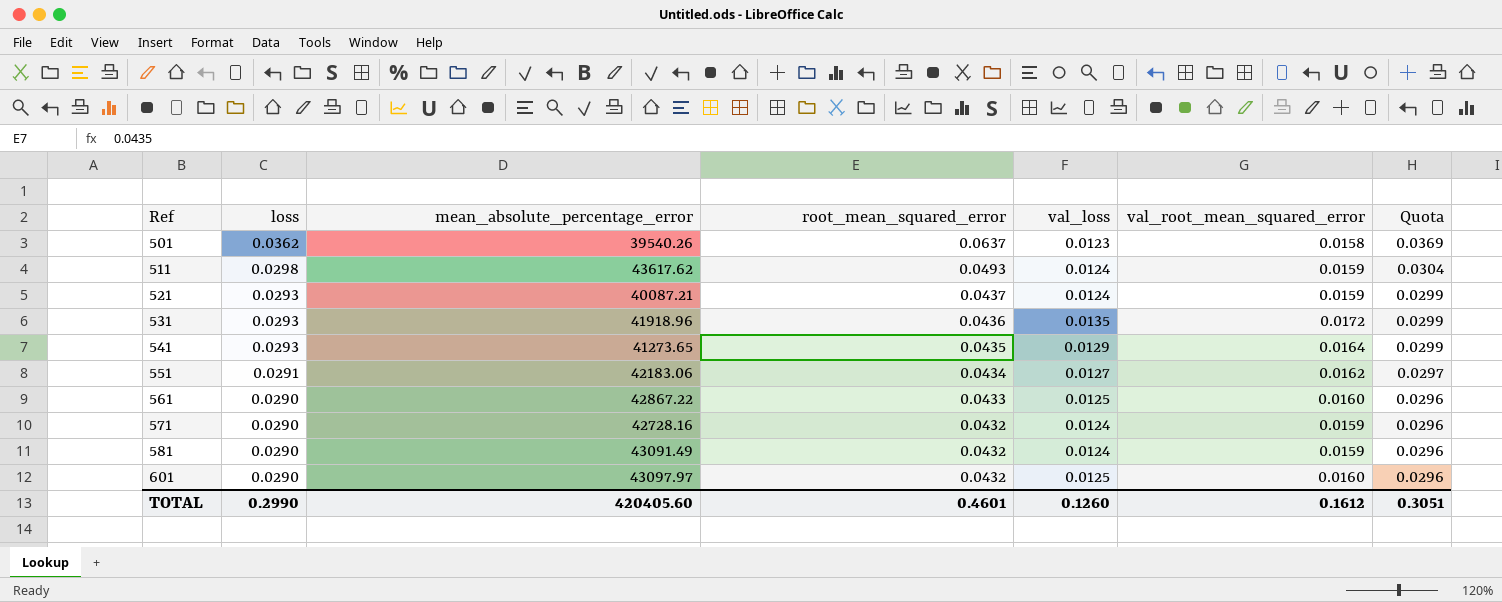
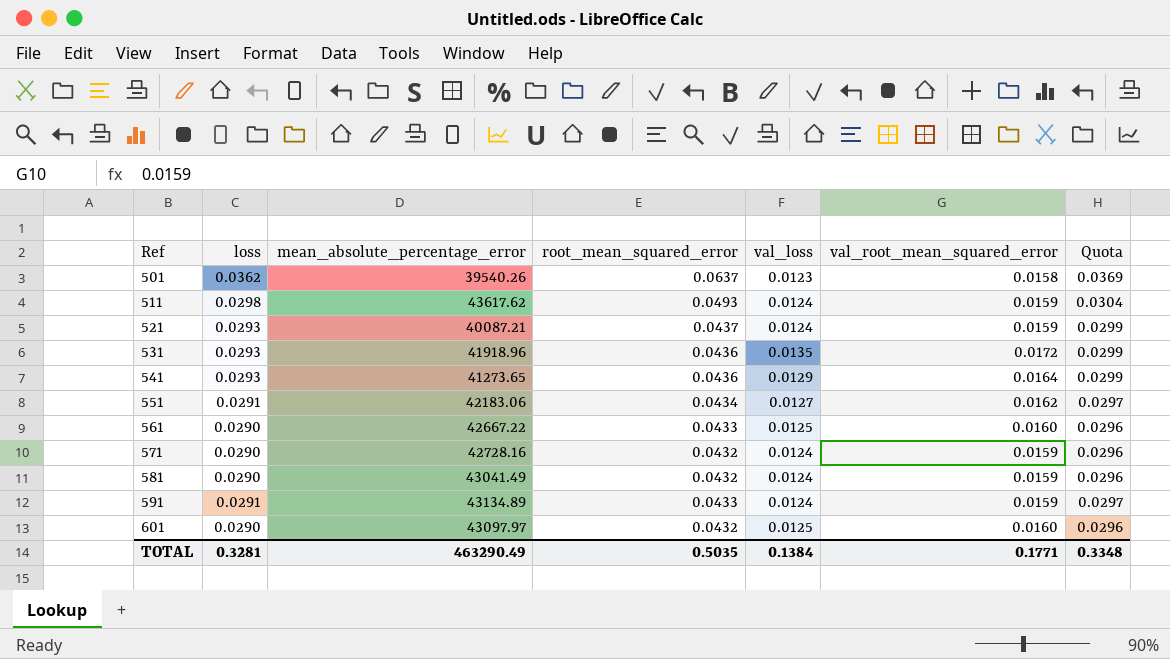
541 | root_mean_squared_error: 0.0435 -> 0.0436
561 | mean_absolute_percentage_error: 42867.22 -> 42667.22
581 | mean_absolute_percentage_error: 43091.49 -> 43041.49
row 591: none -> 0.0291 | 43134.89 | 0.0433 | 0.0124 | 0.0159 | 0.0297
TOTAL | loss: 0.2990 -> 0.3281
TOTAL | mean_absolute_percentage_error: 420405.60 -> 463290.49
TOTAL | root_mean_squared_error: 0.4601 -> 0.5035
TOTAL | val_loss: 0.1260 -> 0.1384
TOTAL | val_root_mean_squared_error: 0.1612 -> 0.1771
TOTAL | Quota: 0.3051 -> 0.3348

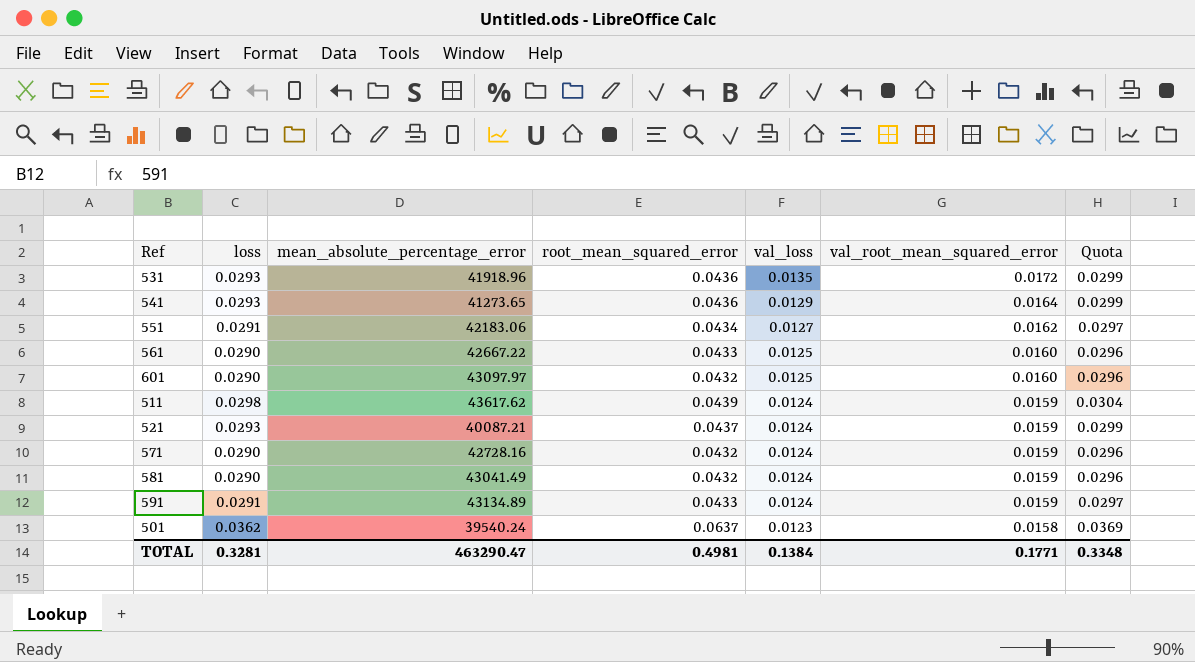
row order: Ref ascending -> val_loss descending
511 | root_mean_squared_error: 0.0493 -> 0.0439
501 | mean_absolute_percentage_error: 39540.26 -> 39540.24
TOTAL | mean_absolute_percentage_error: 463290.49 -> 463290.47
TOTAL | root_mean_squared_error: 0.5035 -> 0.4981

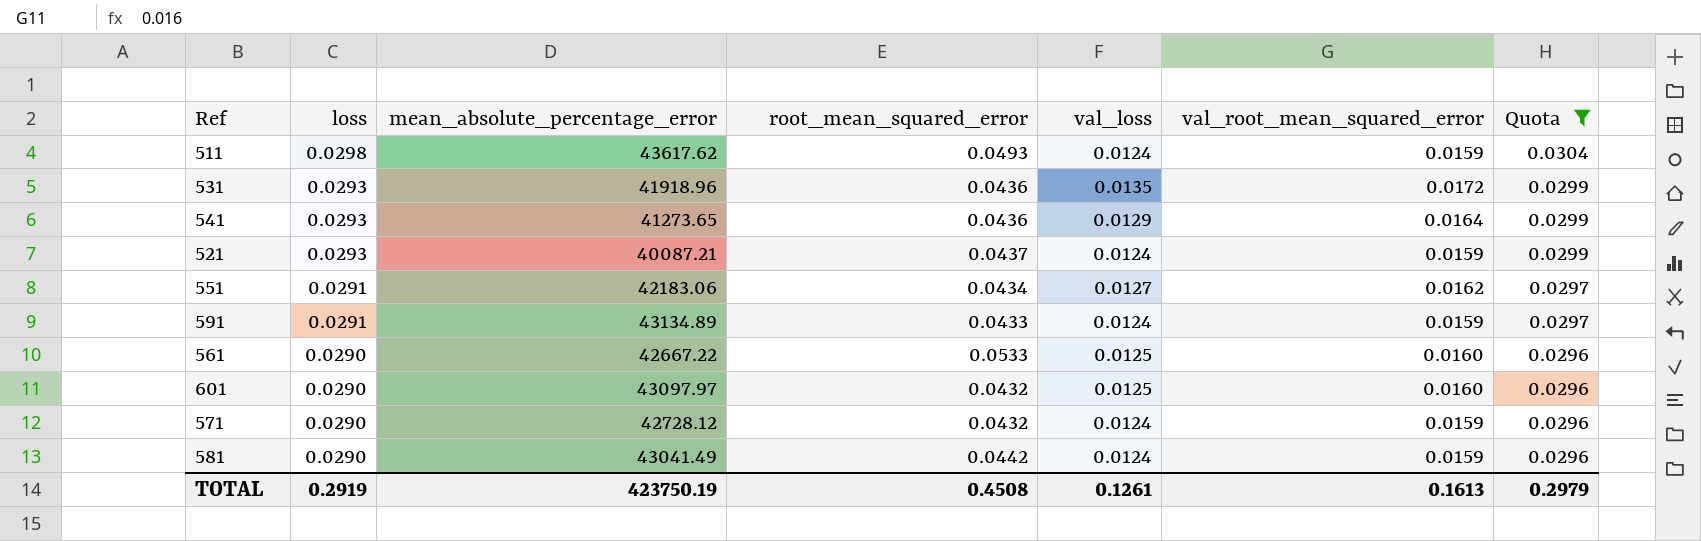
filter: none -> Quota != 0.0369
row order: val_loss descending -> loss descending
511 | root_mean_squared_error: 0.0439 -> 0.0493
561 | root_mean_squared_error: 0.0433 -> 0.0533
571 | mean_absolute_percentage_error: 42728.16 -> 42728.12
581 | root_mean_squared_error: 0.0432 -> 0.0442
TOTAL | loss: 0.3281 -> 0.2919
TOTAL | mean_absolute_percentage_error: 463290.47 -> 423750.19
TOTAL | root_mean_squared_error: 0.4981 -> 0.4508
TOTAL | val_loss: 0.1384 -> 0.1261
TOTAL | val_root_mean_squared_error: 0.1771 -> 0.1613
TOTAL | Quota: 0.3348 -> 0.2979

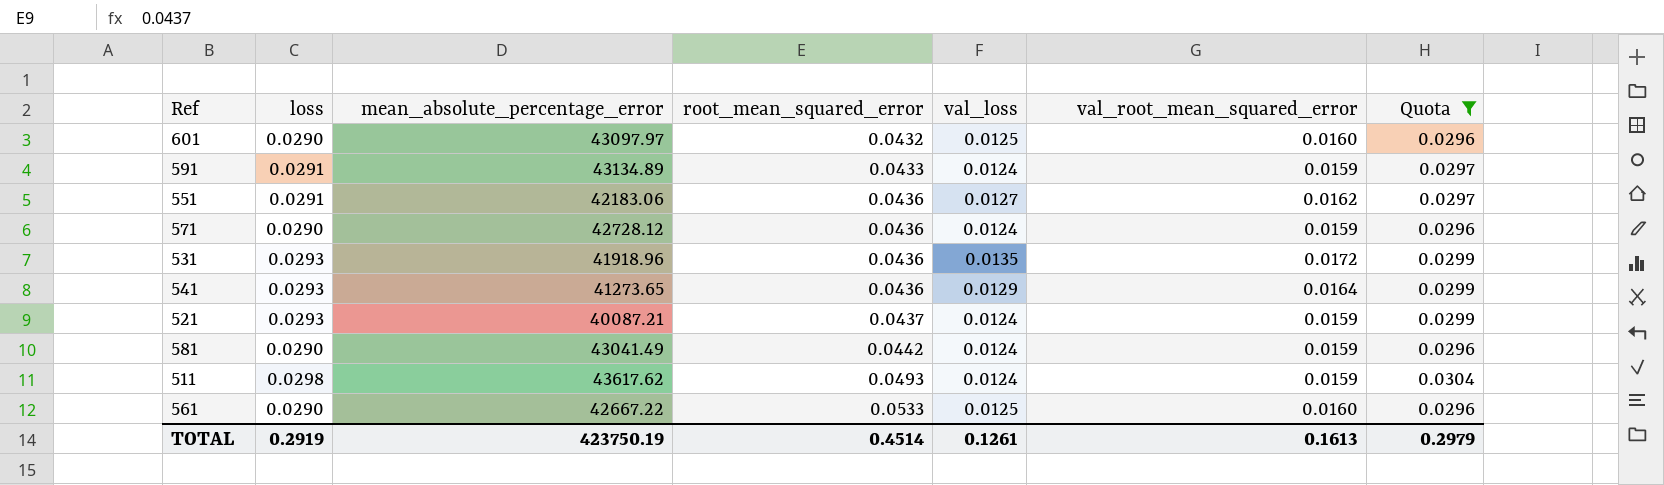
row order: loss descending -> root_mean_squared_error ascending
551 | root_mean_squared_error: 0.0434 -> 0.0436
571 | root_mean_squared_error: 0.0432 -> 0.0436
TOTAL | root_mean_squared_error: 0.4508 -> 0.4514

